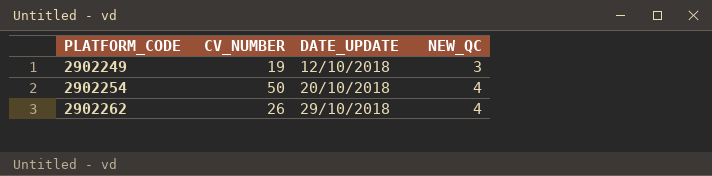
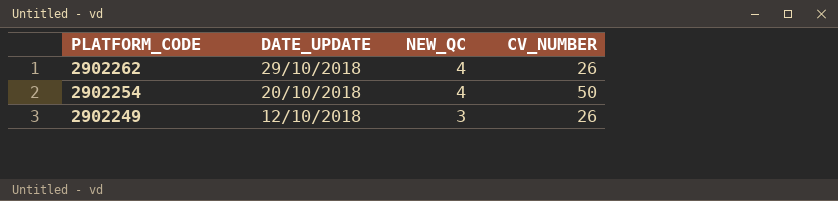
row order: PLATFORM_CODE ascending -> PLATFORM_CODE descending
column CV_NUMBER | position: 2 -> 4
2902249 | CV_NUMBER: 19 -> 26

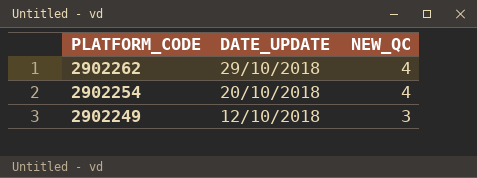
column CV_NUMBER | position: 4 -> none

